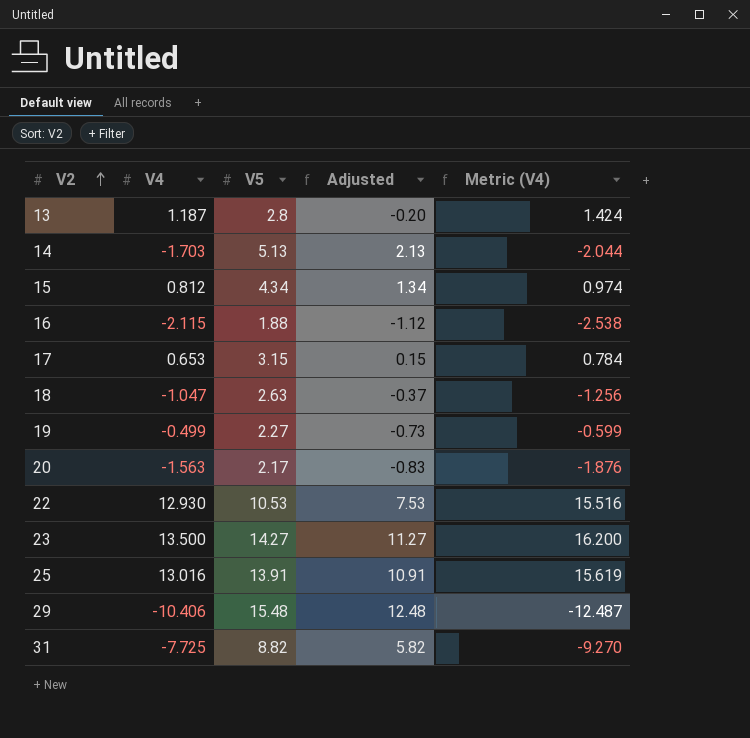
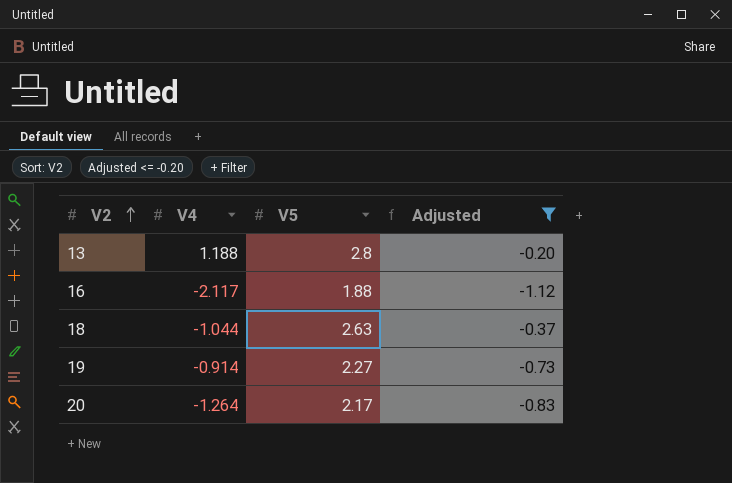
filter: none -> Adjusted <= -0.20
column Metric (V4) | formula: [V4] * 1.2 -> none
13 | V4: 1.187 -> 1.188
16 | V4: -2.115 -> -2.117
18 | V4: -1.047 -> -1.044
19 | V4: -0.499 -> -0.914
20 | V4: -1.563 -> -1.264

